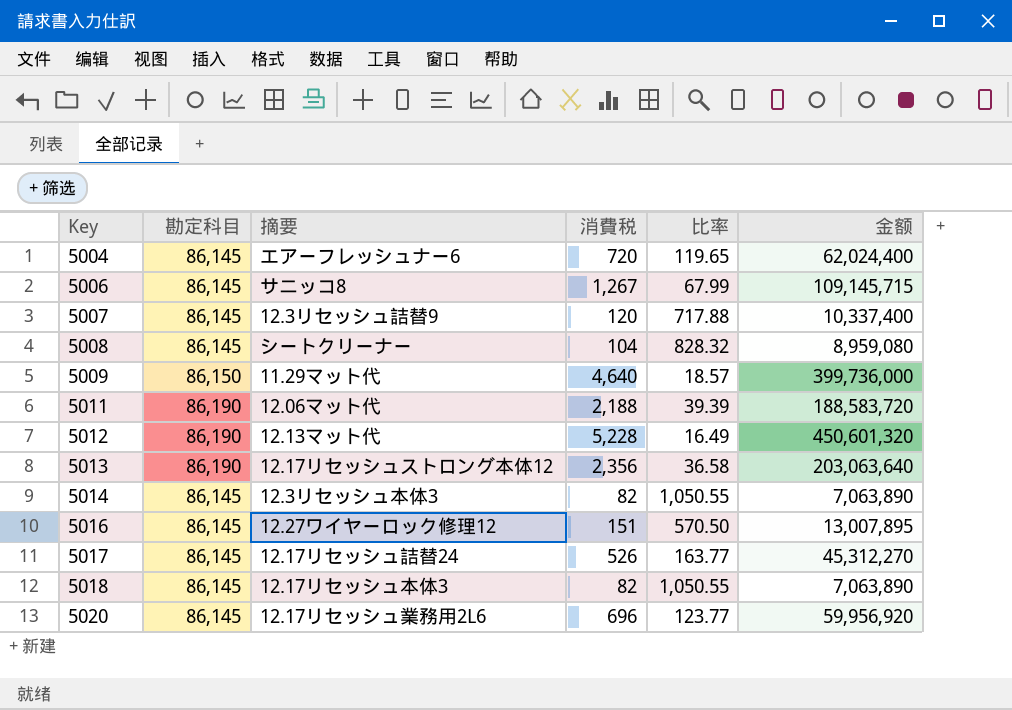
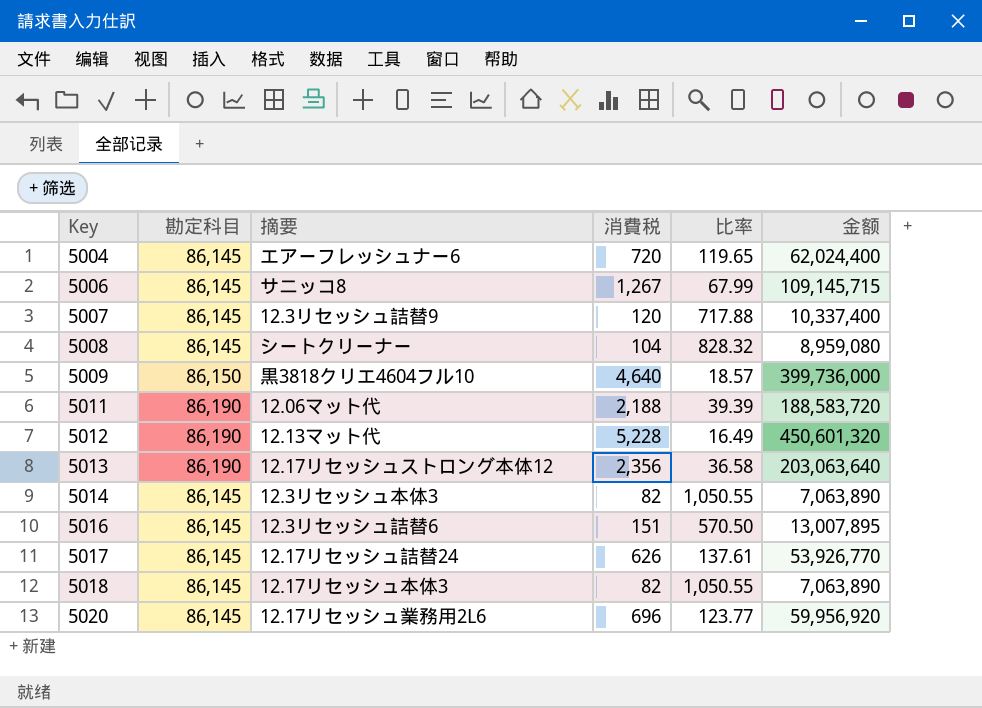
5009 | 摘要: 11.29マット代 -> 黒3818クリエ4604フル10
5016 | 摘要: 12.27ワイヤーロック修理12 -> 12.3リセッシュ詰替6
5017 | 消費税: 526 -> 626
5017 | 比率: 163.77 -> 137.61
5017 | 金额: 45,312,270 -> 53,926,770

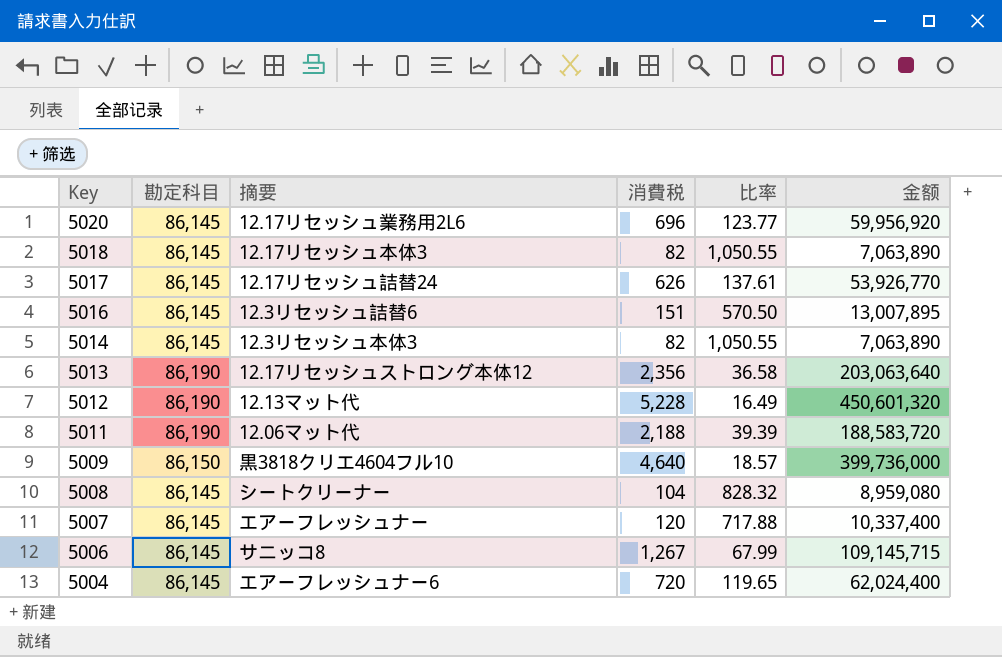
row order: Key ascending -> Key descending
5007 | 摘要: 12.3リセッシュ詰替9 -> エアーフレッシュナー

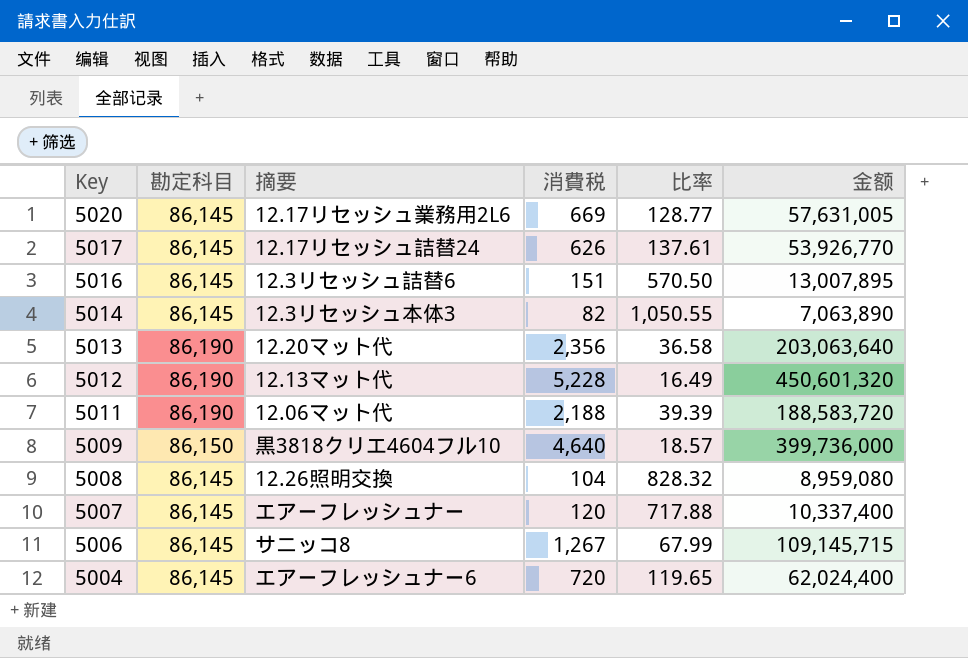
row 5018: 86,145 | 12.17リセッシュ本体3 | 82 | 1,050.55 | 7,063,890 -> none
5020 | 消費税: 696 -> 669
5020 | 比率: 123.77 -> 128.77
5020 | 金额: 59,956,920 -> 57,631,005
5013 | 摘要: 12.17リセッシュストロング本体12 -> 12.20マット代
5008 | 摘要: シートクリーナー -> 12.26照明交換

